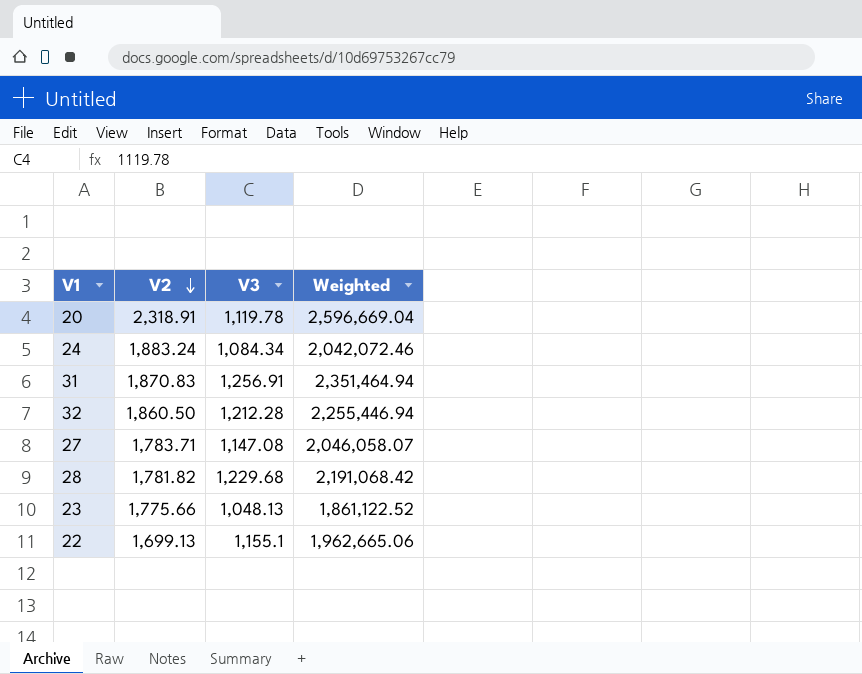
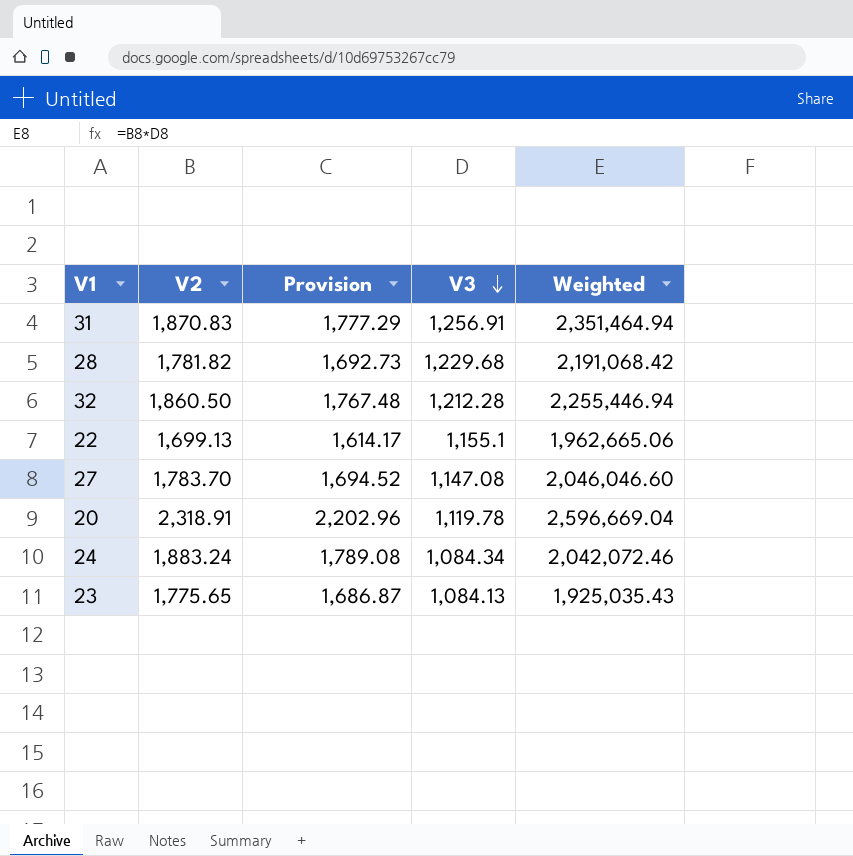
row order: V2 descending -> V3 descending
column Provision | formula: none -> [V2] * 0.95
27 | V2: 1,783.71 -> 1,783.70
27 | Weighted: 2,046,058.07 -> 2,046,046.60
23 | V2: 1,775.66 -> 1,775.65
23 | V3: 1,048.13 -> 1,084.13
23 | Weighted: 1,861,122.52 -> 1,925,035.43

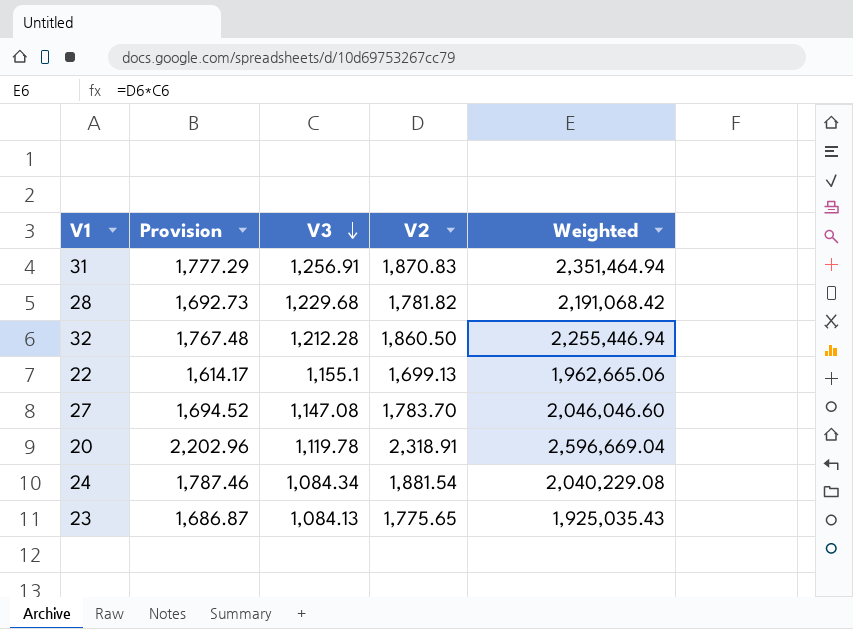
column V2 | position: 2 -> 4
24 | Provision: 1,789.08 -> 1,787.46
24 | V2: 1,883.24 -> 1,881.54
24 | Weighted: 2,042,072.46 -> 2,040,229.08

